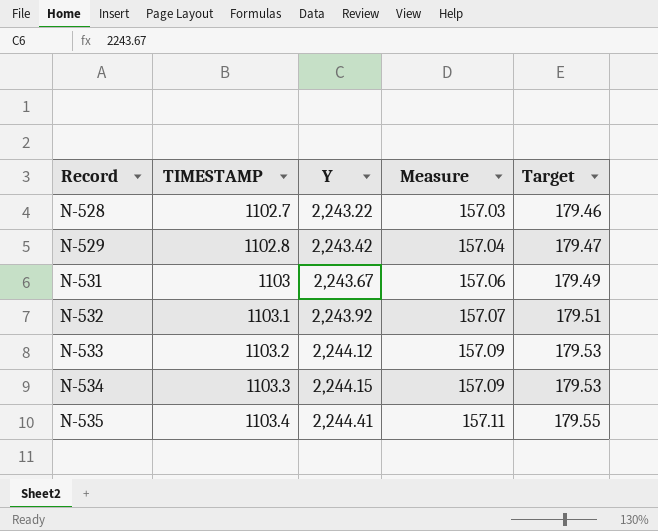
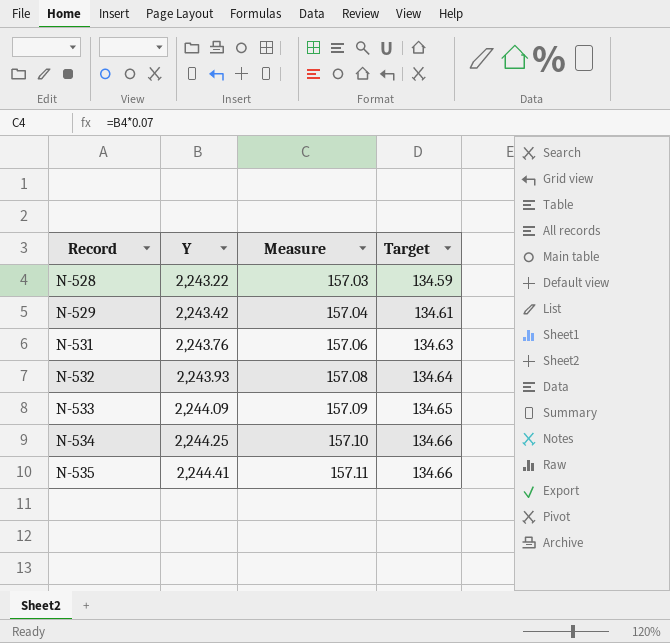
column TIMESTAMP | position: 2 -> none
column Target | formula: [Y] * 0.08 -> [Y] * 0.06
N-531 | Y: 2,243.67 -> 2,243.76
N-532 | Y: 2,243.92 -> 2,243.93
N-532 | Measure: 157.07 -> 157.08
N-533 | Y: 2,244.12 -> 2,244.09
N-534 | Y: 2,244.15 -> 2,244.25
N-534 | Measure: 157.09 -> 157.10

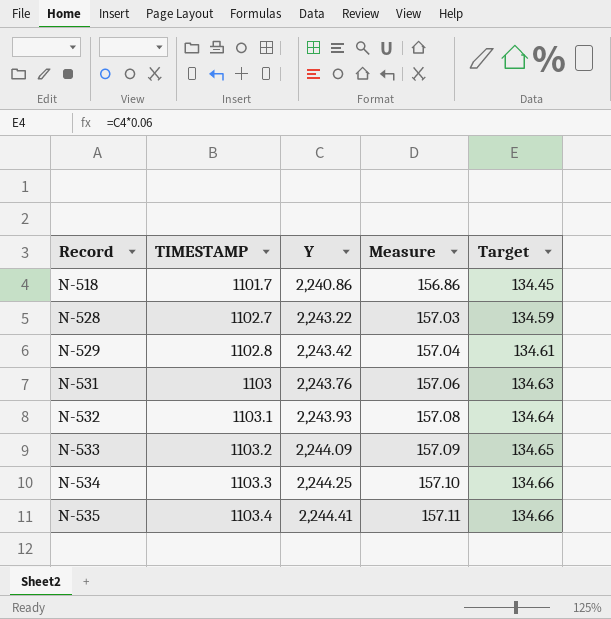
column TIMESTAMP | position: none -> 2
row N-518: none -> 1101.7 | 2,240.86 | 156.86 | 134.45

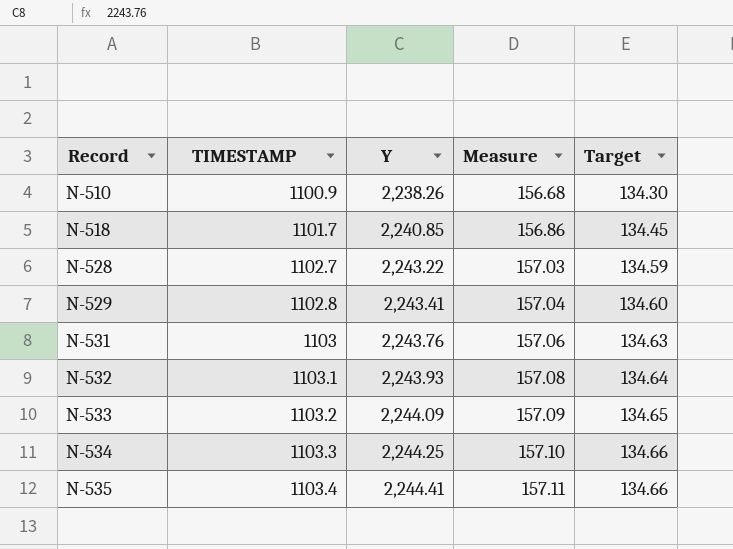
row N-510: none -> 1100.9 | 2,238.26 | 156.68 | 134.30
N-518 | Y: 2,240.86 -> 2,240.85
N-529 | Y: 2,243.42 -> 2,243.41
N-529 | Target: 134.61 -> 134.60

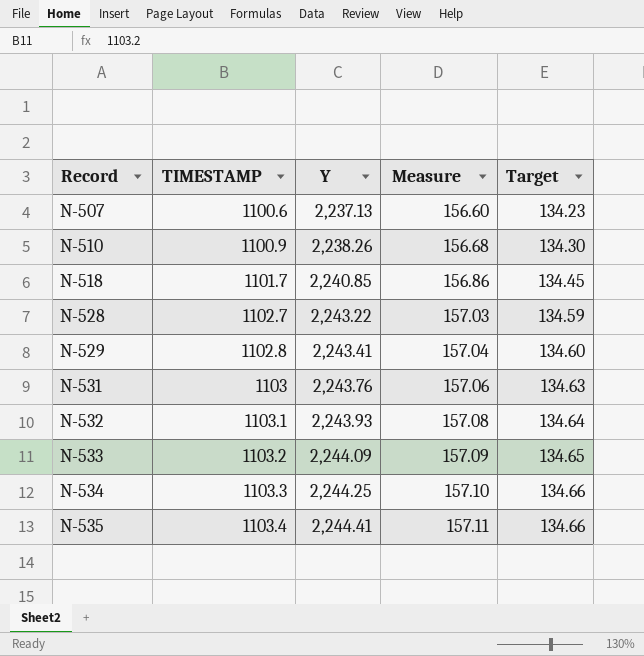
row N-507: none -> 1100.6 | 2,237.13 | 156.60 | 134.23

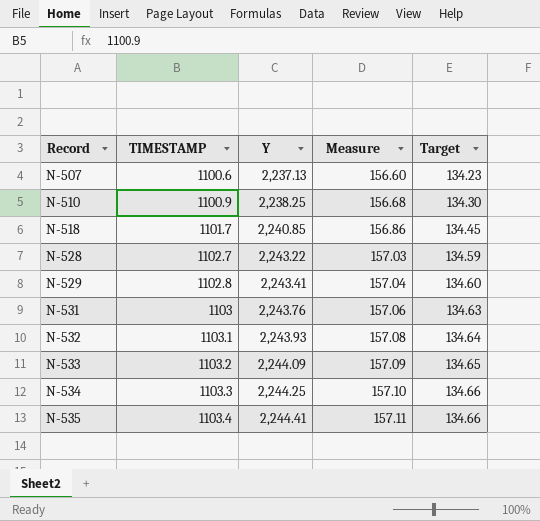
N-510 | Y: 2,238.26 -> 2,238.25

